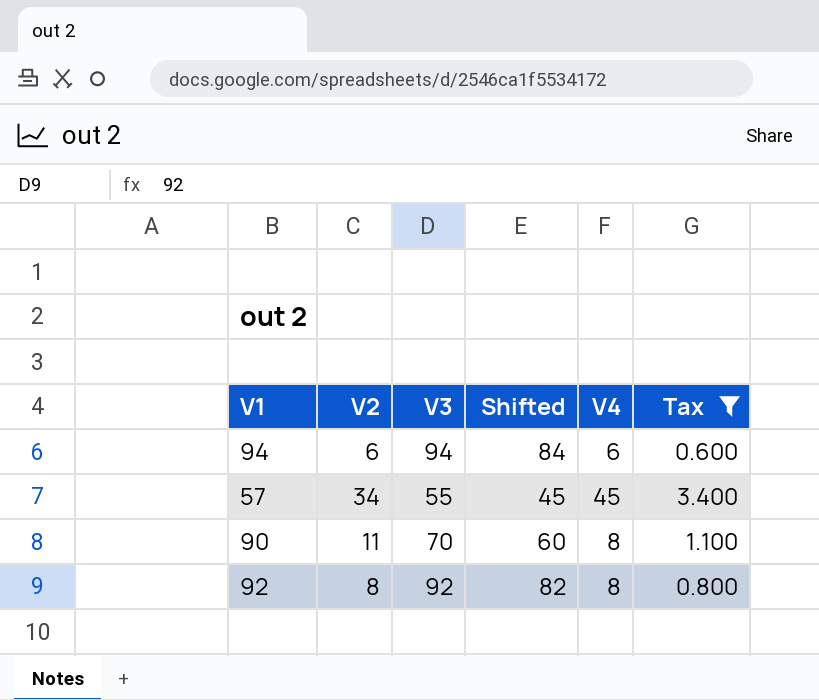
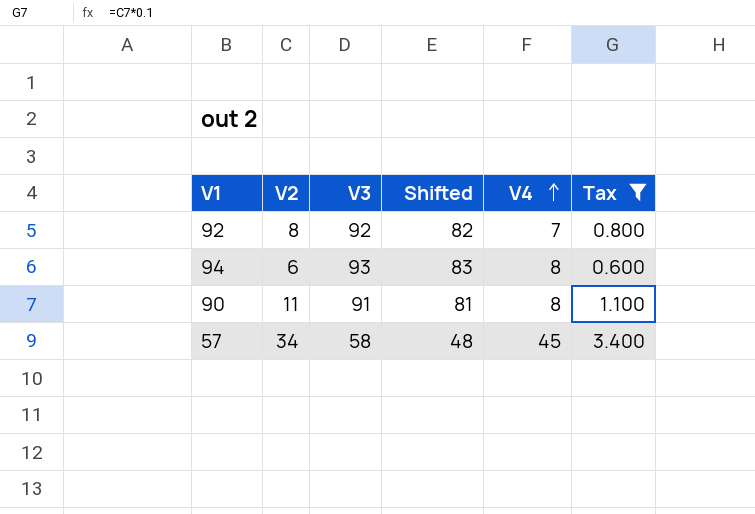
row order: none -> V4 ascending
92 | V4: 8 -> 7
94 | V3: 94 -> 93
94 | Shifted: 84 -> 83
94 | V4: 6 -> 8
90 | V3: 70 -> 91
90 | Shifted: 60 -> 81
57 | V3: 55 -> 58
57 | Shifted: 45 -> 48

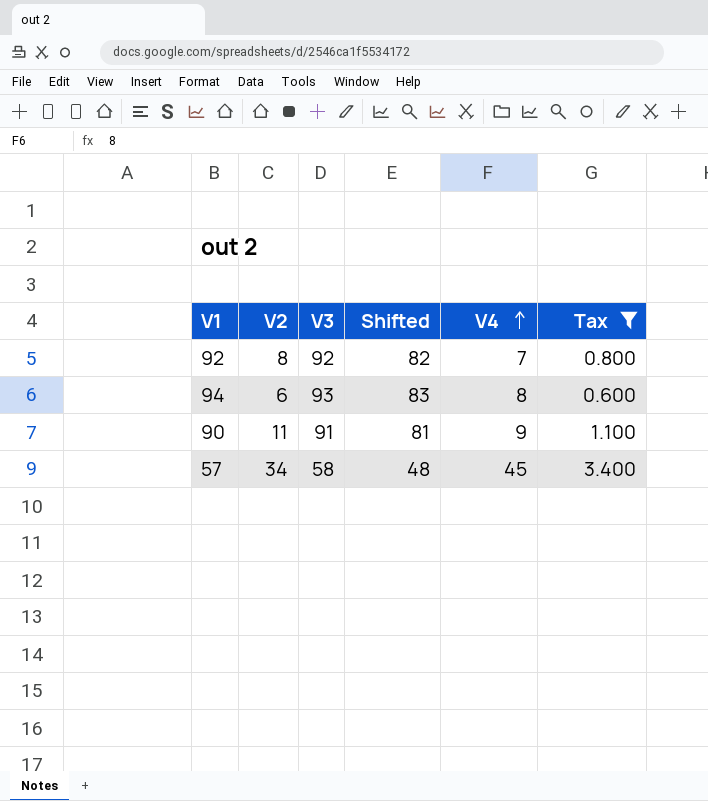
90 | V4: 8 -> 9

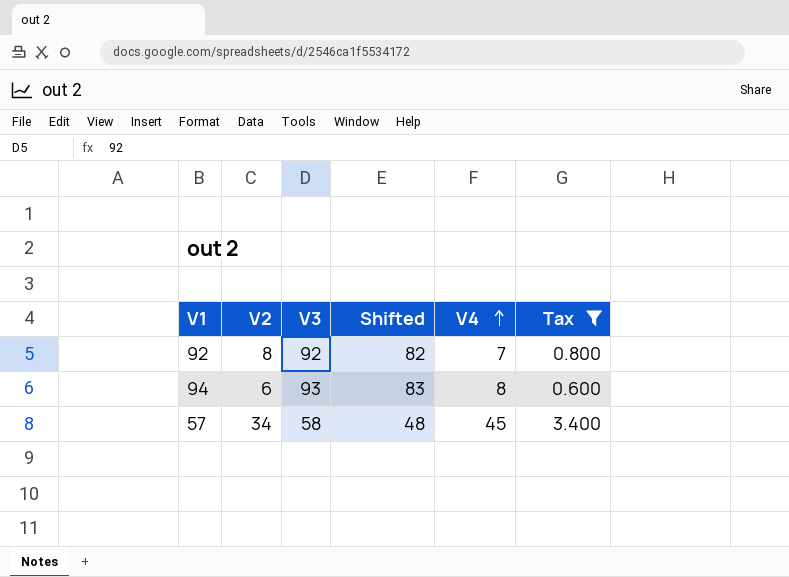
row 90: 11 | 91 | 81 | 9 | 1.100 -> none

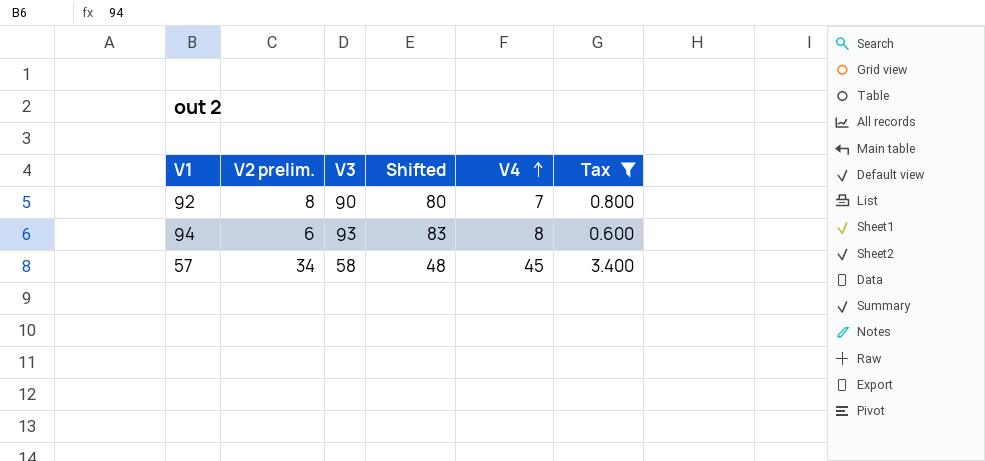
column name: V2 -> V2 prelim.
92 | V3: 92 -> 90
92 | Shifted: 82 -> 80

